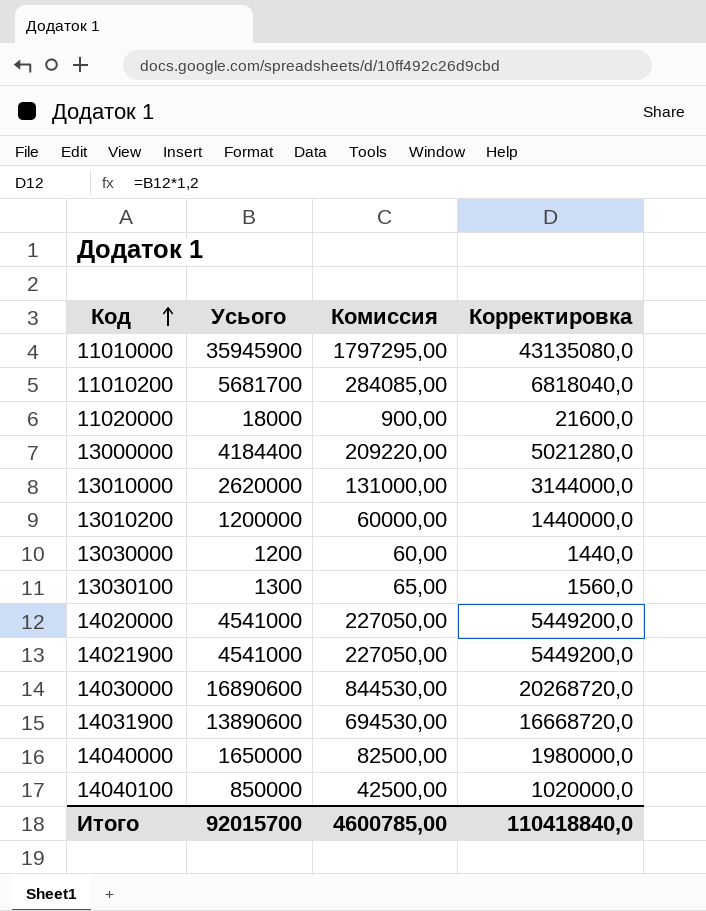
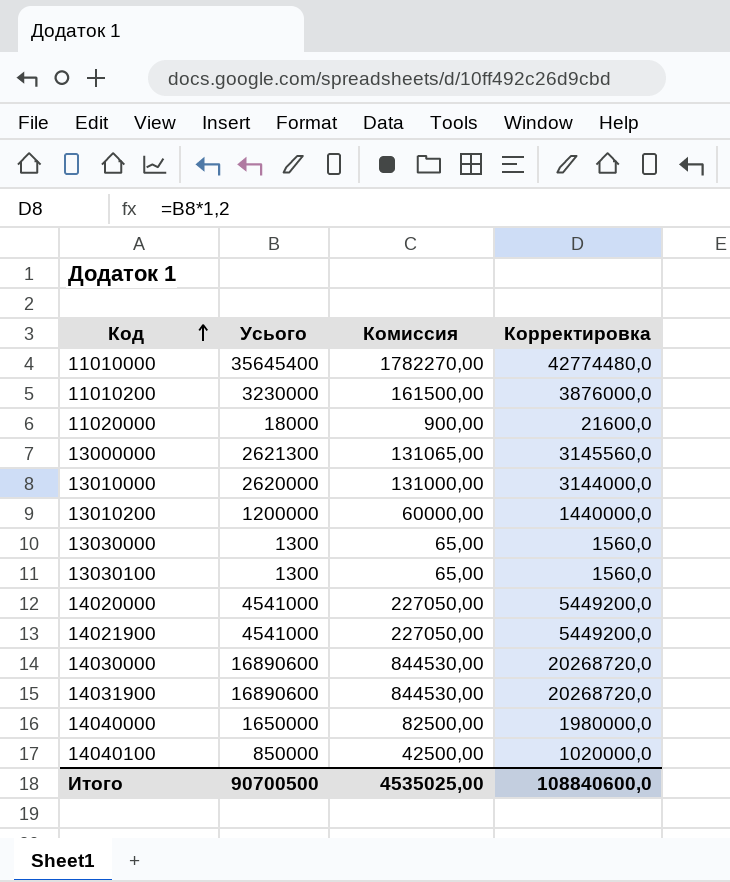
11010000 | Усього: 35945900 -> 35645400
11010000 | Комиссия: 1797295,00 -> 1782270,00
11010000 | Корректировка: 43135080,0 -> 42774480,0
11010200 | Усього: 5681700 -> 3230000
11010200 | Комиссия: 284085,00 -> 161500,00
11010200 | Корректировка: 6818040,0 -> 3876000,0
13000000 | Усього: 4184400 -> 2621300
13000000 | Комиссия: 209220,00 -> 131065,00
13000000 | Корректировка: 5021280,0 -> 3145560,0
13030000 | Усього: 1200 -> 1300
13030000 | Комиссия: 60,00 -> 65,00
13030000 | Корректировка: 1440,0 -> 1560,0
14031900 | Усього: 13890600 -> 16890600
14031900 | Комиссия: 694530,00 -> 844530,00
14031900 | Корректировка: 16668720,0 -> 20268720,0
Итого | Усього: 92015700 -> 90700500
Итого | Комиссия: 4600785,00 -> 4535025,00
Итого | Корректировка: 110418840,0 -> 108840600,0

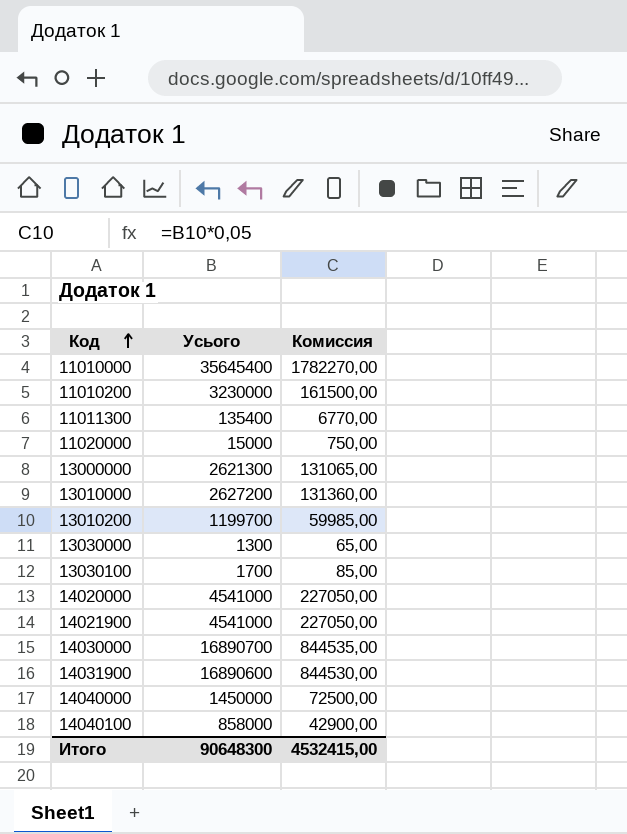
column Корректировка | formula: [Усього] * 1,2 -> none
row 11011300: none -> 135400 | 6770,00
11020000 | Усього: 18000 -> 15000
11020000 | Комиссия: 900,00 -> 750,00
13010000 | Усього: 2620000 -> 2627200
13010000 | Комиссия: 131000,00 -> 131360,00
13010200 | Усього: 1200000 -> 1199700
13010200 | Комиссия: 60000,00 -> 59985,00
13030100 | Усього: 1300 -> 1700
13030100 | Комиссия: 65,00 -> 85,00
14030000 | Усього: 16890600 -> 16890700
14030000 | Комиссия: 844530,00 -> 844535,00
14040000 | Усього: 1650000 -> 1450000
14040000 | Комиссия: 82500,00 -> 72500,00
14040100 | Усього: 850000 -> 858000
14040100 | Комиссия: 42500,00 -> 42900,00
Итого | Усього: 90700500 -> 90648300
Итого | Комиссия: 4535025,00 -> 4532415,00

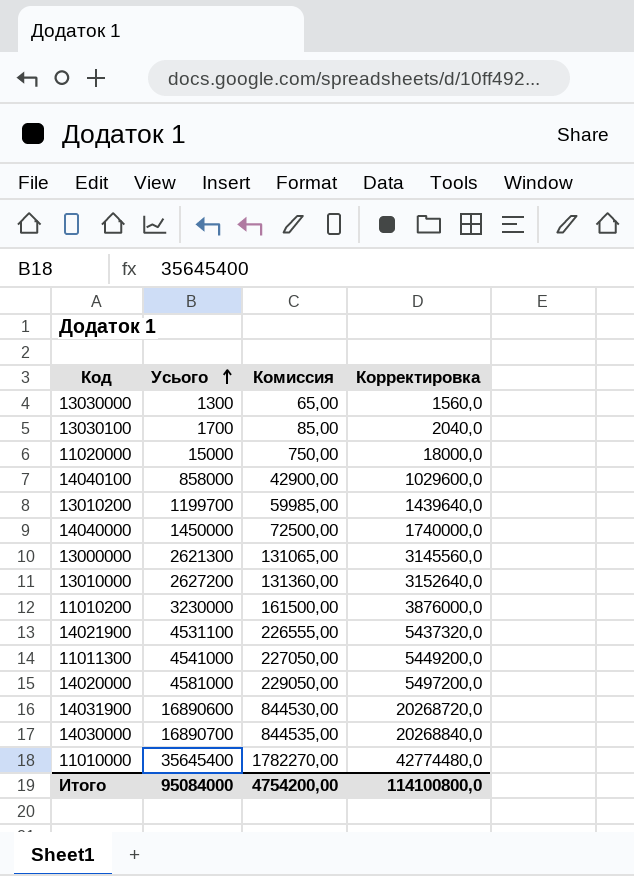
row order: Код ascending -> Усього ascending
column Корректировка | formula: none -> [Усього] * 1,2
14021900 | Усього: 4541000 -> 4531100
14021900 | Комиссия: 227050,00 -> 226555,00
11011300 | Усього: 135400 -> 4541000
11011300 | Комиссия: 6770,00 -> 227050,00
14020000 | Усього: 4541000 -> 4581000
14020000 | Комиссия: 227050,00 -> 229050,00
Итого | Усього: 90648300 -> 95084000
Итого | Комиссия: 4532415,00 -> 4754200,00

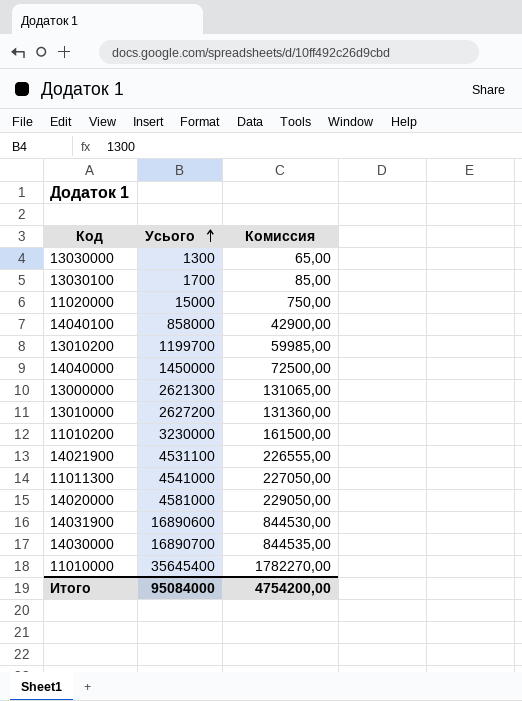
column Корректировка | formula: [Усього] * 1,2 -> none

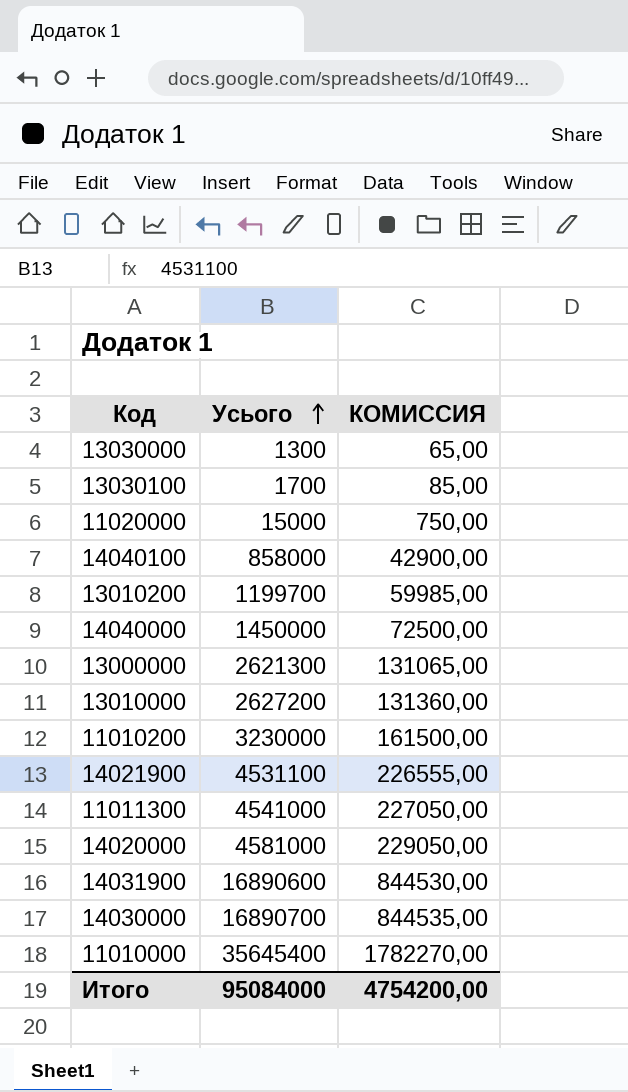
column name: Комиссия -> КОМИССИЯ

